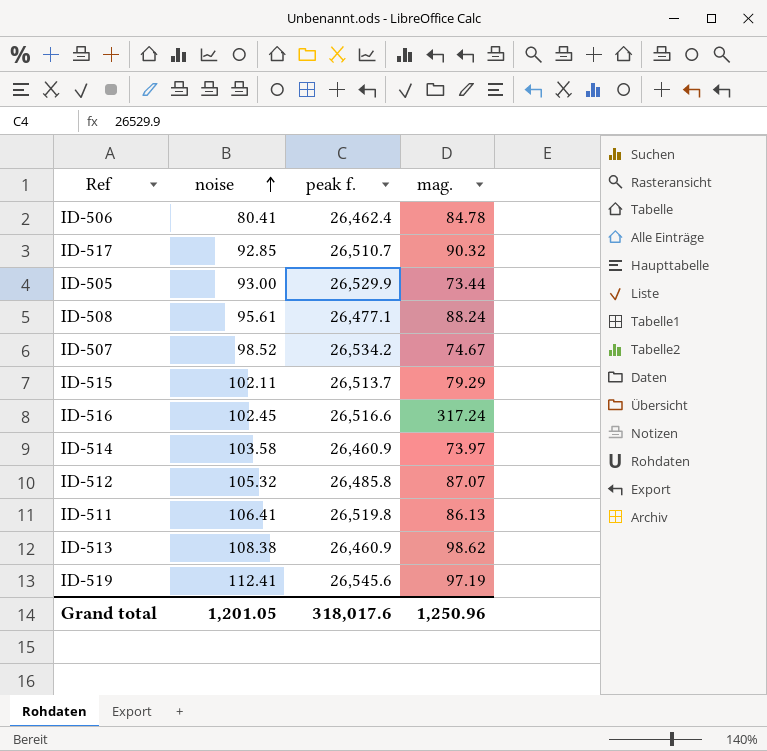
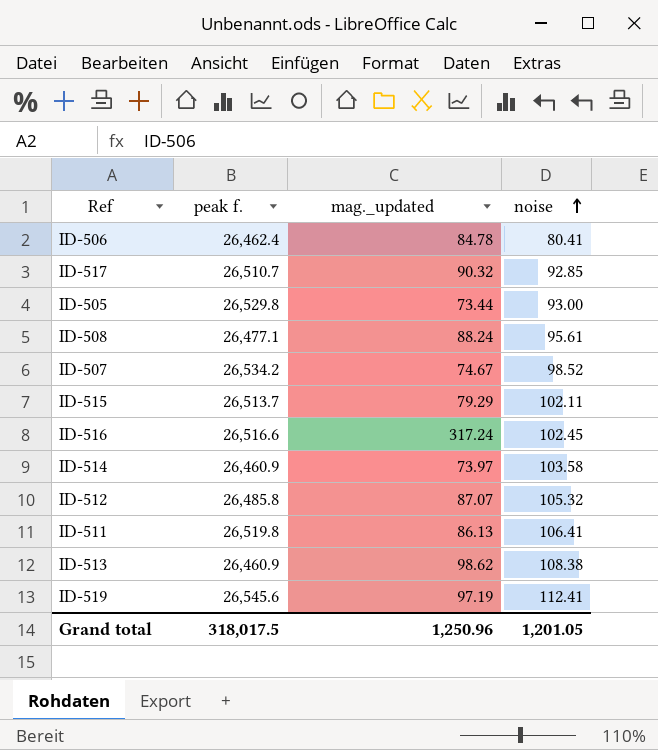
column name: mag. -> mag._updated
column noise | position: 2 -> 4
ID-505 | peak f.: 26,529.9 -> 26,529.8
Grand total | peak f.: 318,017.6 -> 318,017.5

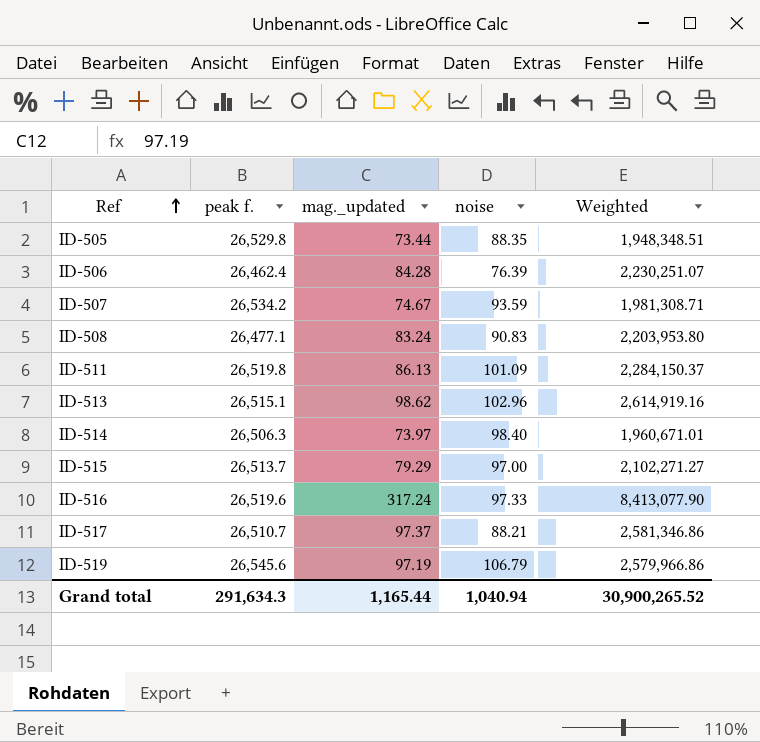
row order: noise ascending -> Ref ascending
column Weighted | formula: none -> [peak f.] * [mag._updated]
row ID-512: 26,485.8 | 87.07 | 105.32 -> none
ID-505 | noise: 93.00 -> 88.35
ID-506 | mag._updated: 84.78 -> 84.28
ID-506 | noise: 80.41 -> 76.39
ID-507 | noise: 98.52 -> 93.59
ID-508 | mag._updated: 88.24 -> 83.24
ID-508 | noise: 95.61 -> 90.83
ID-511 | noise: 106.41 -> 101.09
ID-513 | peak f.: 26,460.9 -> 26,515.1
ID-513 | noise: 108.38 -> 102.96
ID-514 | peak f.: 26,460.9 -> 26,506.3
ID-514 | noise: 103.58 -> 98.40
ID-515 | noise: 102.11 -> 97.00
ID-516 | peak f.: 26,516.6 -> 26,519.6
ID-516 | noise: 102.45 -> 97.33
ID-517 | mag._updated: 90.32 -> 97.37
ID-517 | noise: 92.85 -> 88.21
ID-519 | noise: 112.41 -> 106.79
Grand total | peak f.: 318,017.5 -> 291,634.3
Grand total | mag._updated: 1,250.96 -> 1,165.44
Grand total | noise: 1,201.05 -> 1,040.94

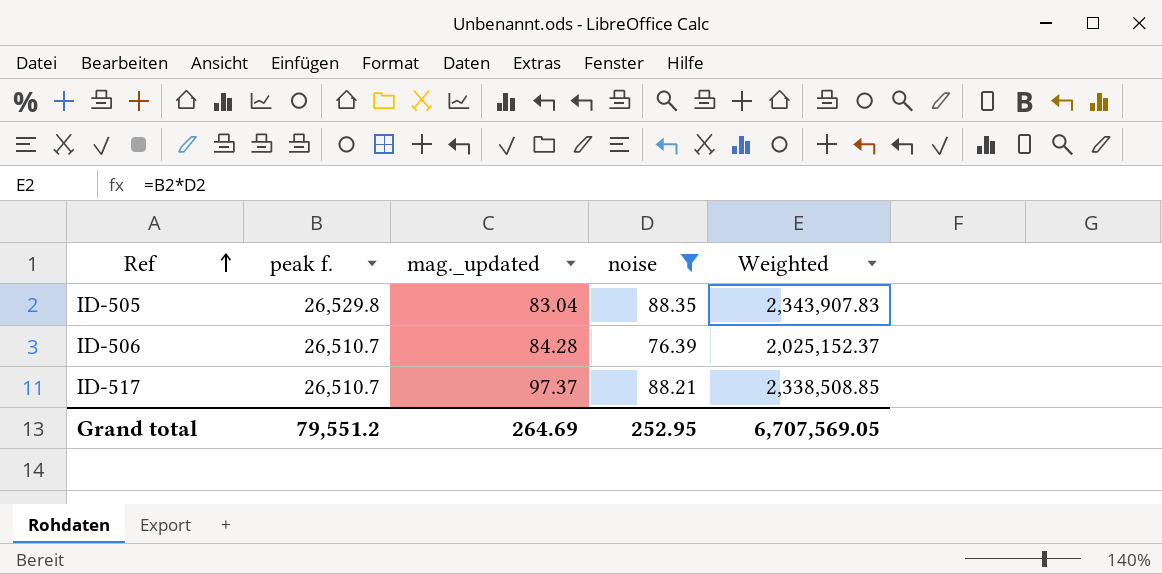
filter: none -> noise <= 88.35
column Weighted | formula: [peak f.] * [mag._updated] -> [peak f.] * [noise]
ID-505 | mag._updated: 73.44 -> 83.04
ID-506 | peak f.: 26,462.4 -> 26,510.7
Grand total | peak f.: 291,634.3 -> 79,551.2
Grand total | mag._updated: 1,165.44 -> 264.69
Grand total | noise: 1,040.94 -> 252.95
Grand total | Weighted: 30,900,265.52 -> 6,707,569.05

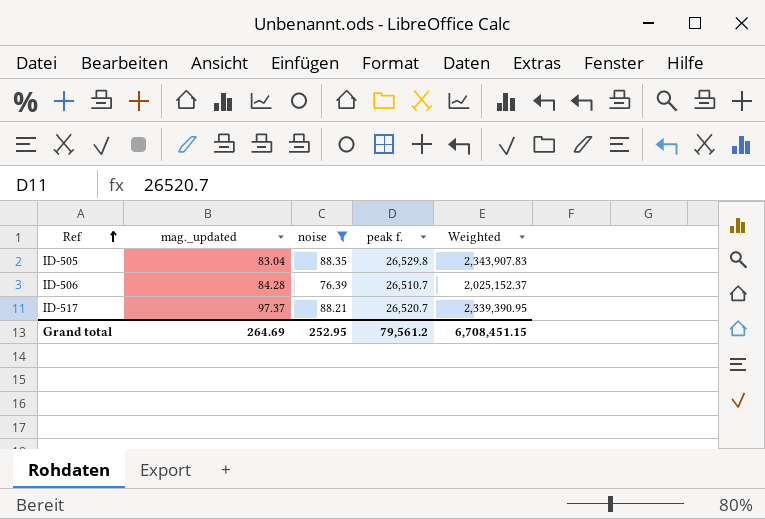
column peak f. | position: 2 -> 4
ID-517 | peak f.: 26,510.7 -> 26,520.7
ID-517 | Weighted: 2,338,508.85 -> 2,339,390.95
Grand total | peak f.: 79,551.2 -> 79,561.2
Grand total | Weighted: 6,707,569.05 -> 6,708,451.15

